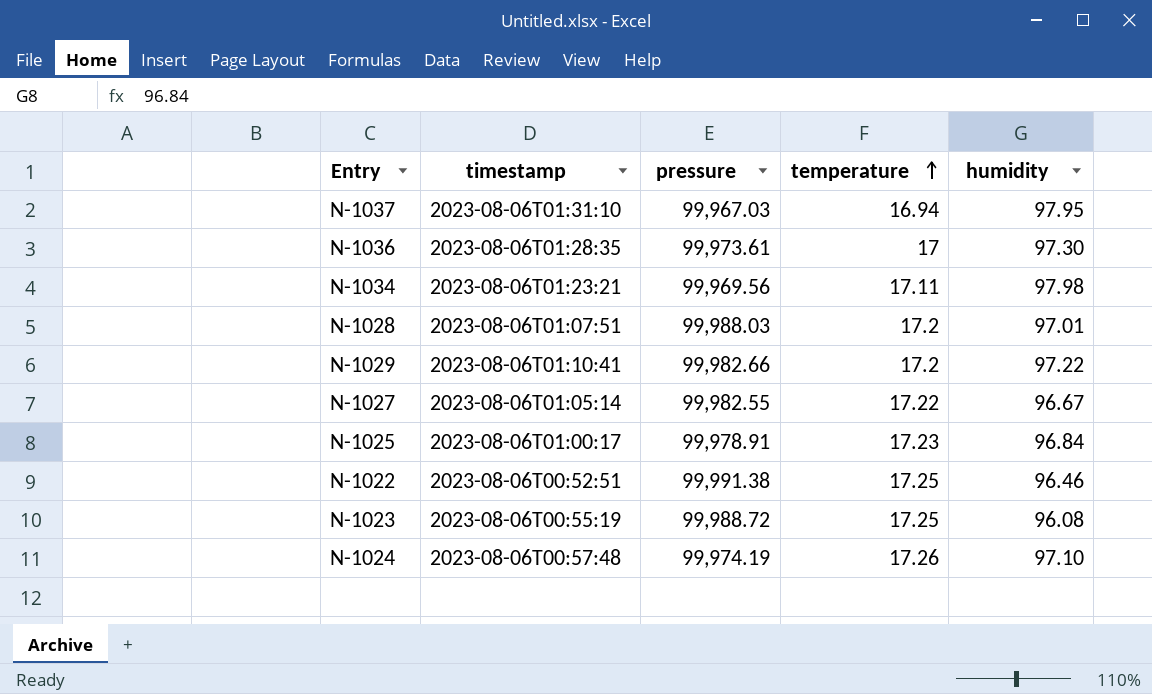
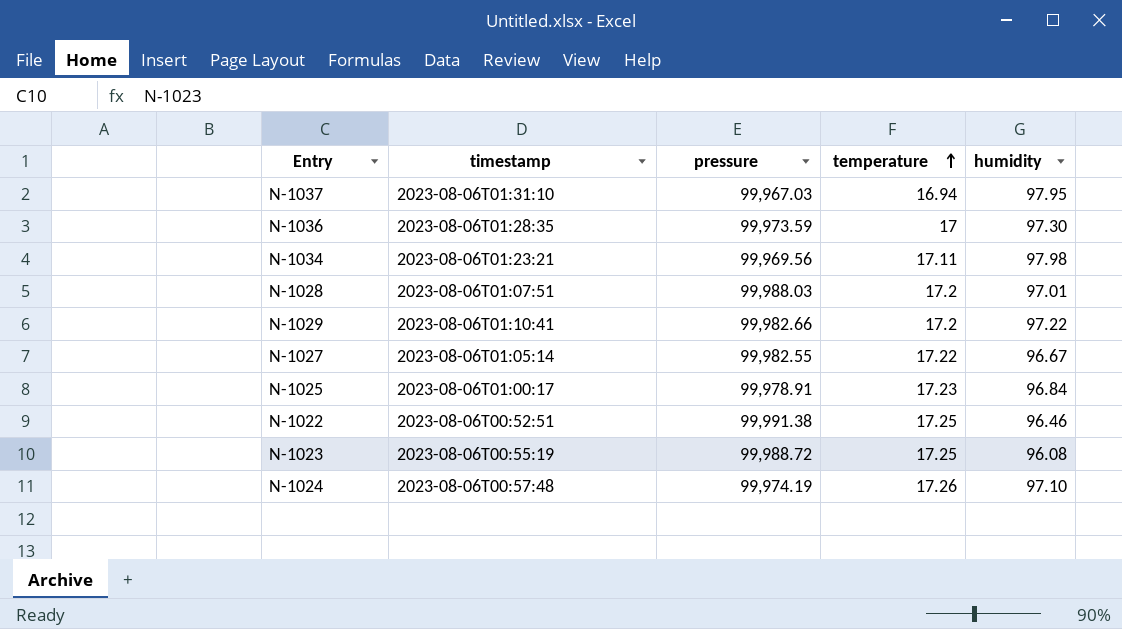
N-1036 | pressure: 99,973.61 -> 99,973.59

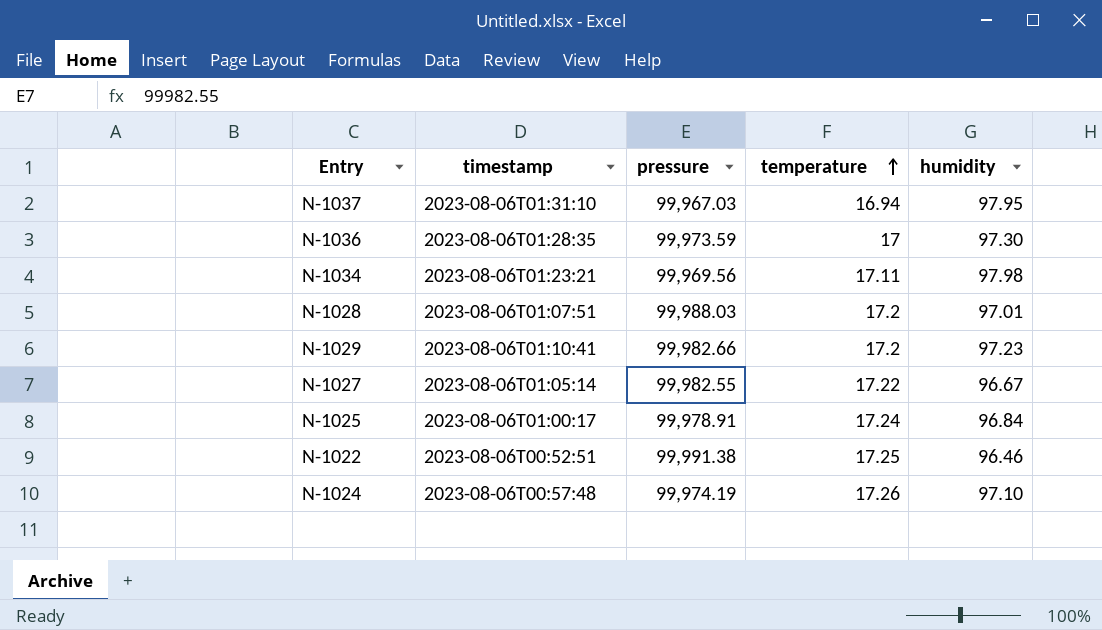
row N-1023: 2023-08-06T00:55:19 | 99,988.72 | 17.25 | 96.08 -> none
N-1029 | humidity: 97.22 -> 97.23
N-1025 | temperature: 17.23 -> 17.24

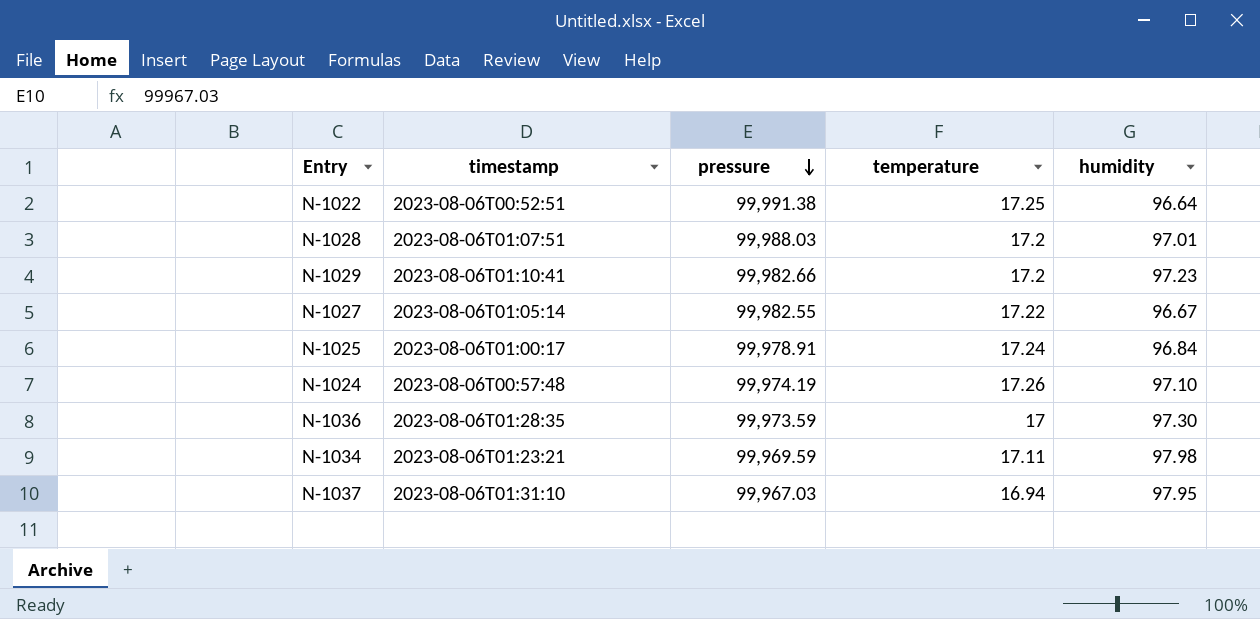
row order: temperature ascending -> pressure descending
N-1022 | humidity: 96.46 -> 96.64
N-1034 | pressure: 99,969.56 -> 99,969.59

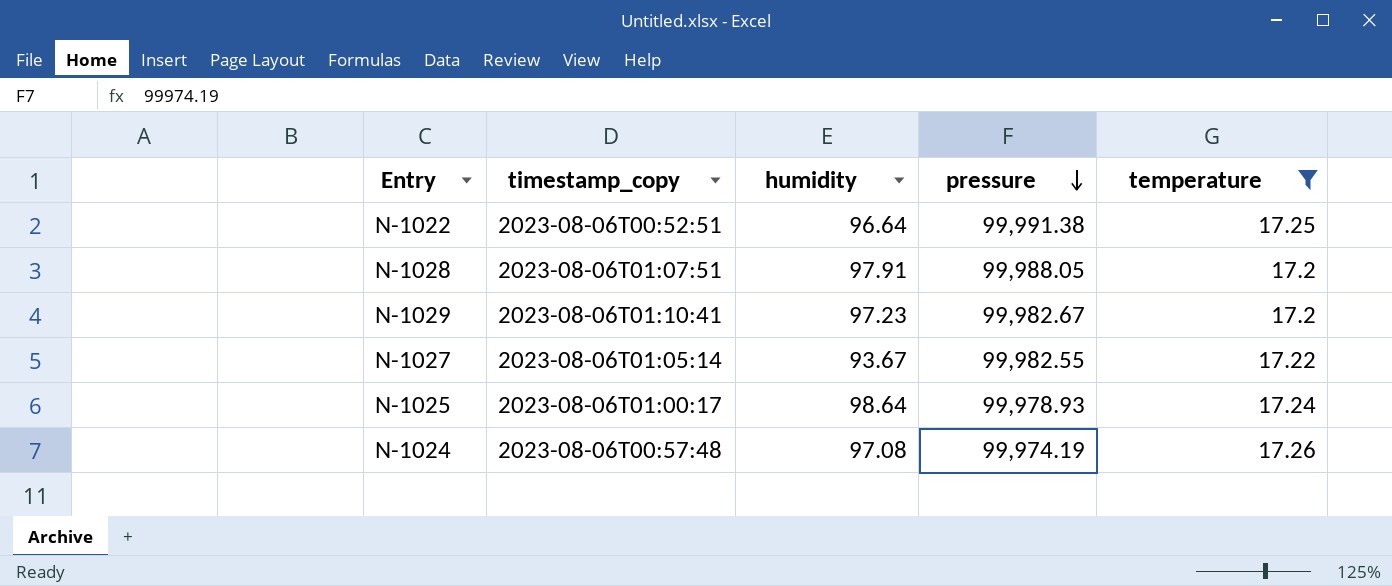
filter: none -> temperature >= 17.2
column name: timestamp -> timestamp_copy
column humidity | position: 5 -> 3
N-1028 | humidity: 97.01 -> 97.91
N-1028 | pressure: 99,988.03 -> 99,988.05
N-1029 | pressure: 99,982.66 -> 99,982.67
N-1027 | humidity: 96.67 -> 93.67
N-1025 | humidity: 96.84 -> 98.64
N-1025 | pressure: 99,978.91 -> 99,978.93
N-1024 | humidity: 97.10 -> 97.08

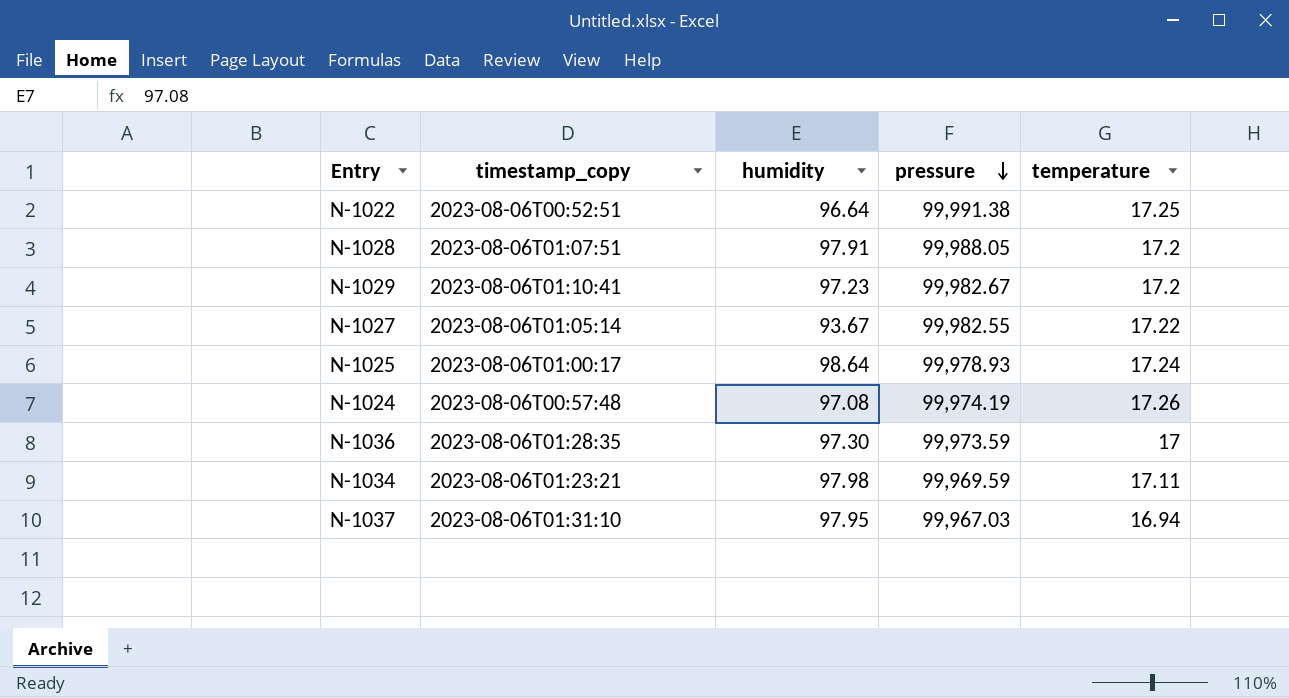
filter: temperature >= 17.2 -> none

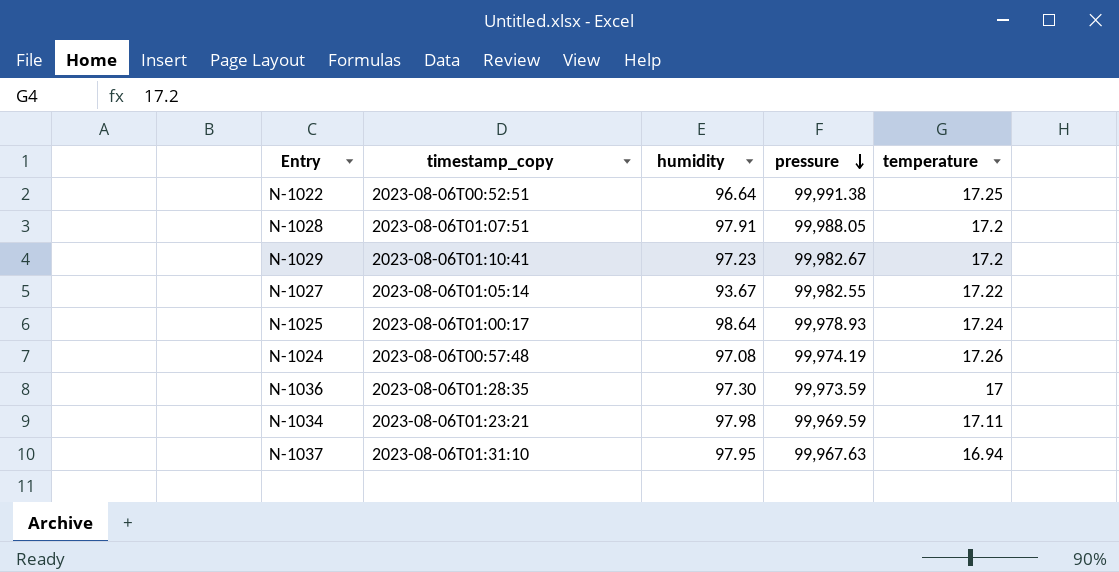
N-1037 | pressure: 99,967.03 -> 99,967.63

